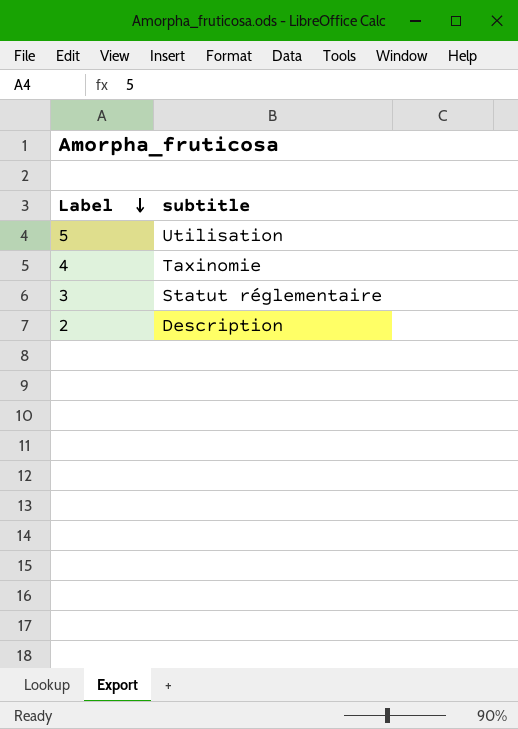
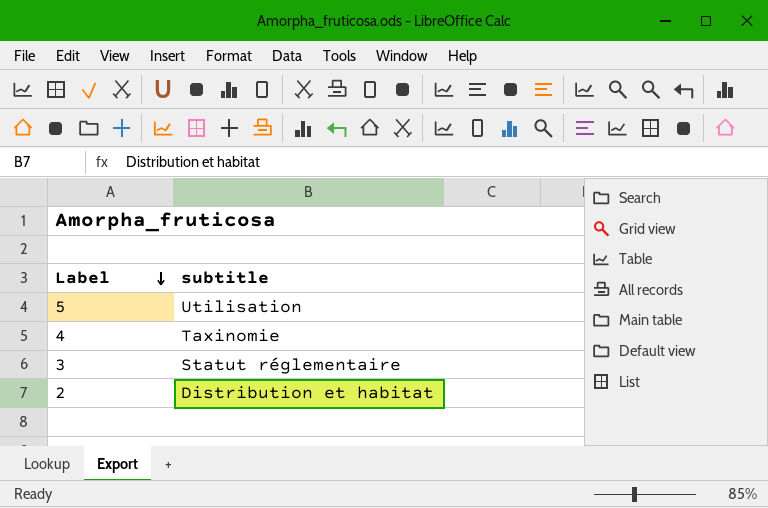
2 | subtitle: Description -> Distribution et habitat

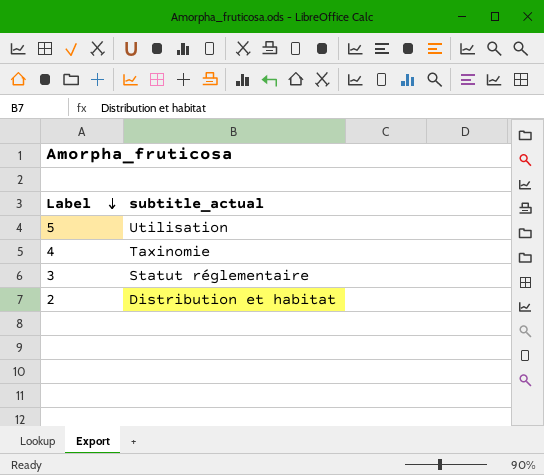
column name: subtitle -> subtitle_actual

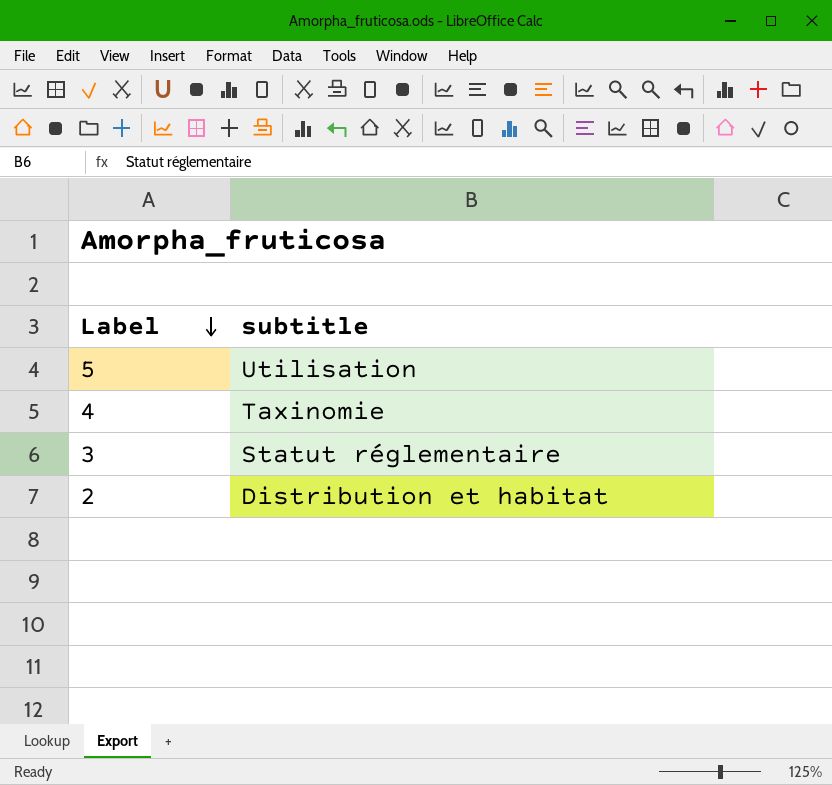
column name: subtitle_actual -> subtitle

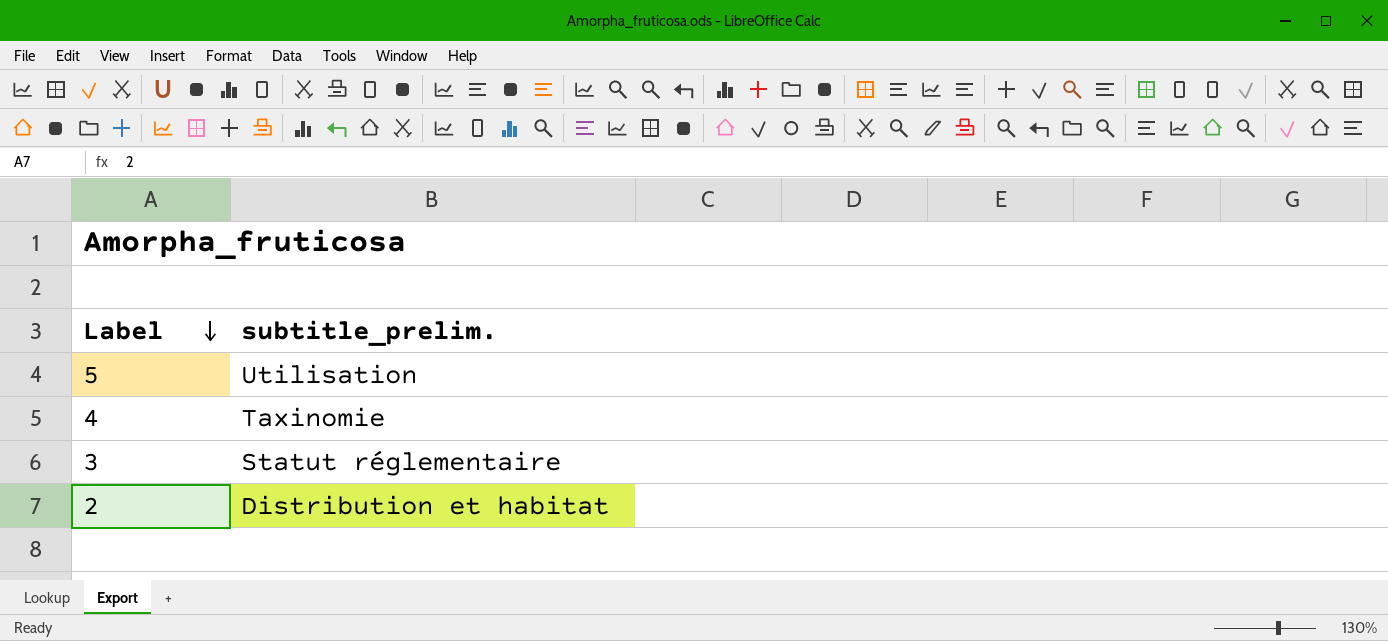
column name: subtitle -> subtitle_prelim.

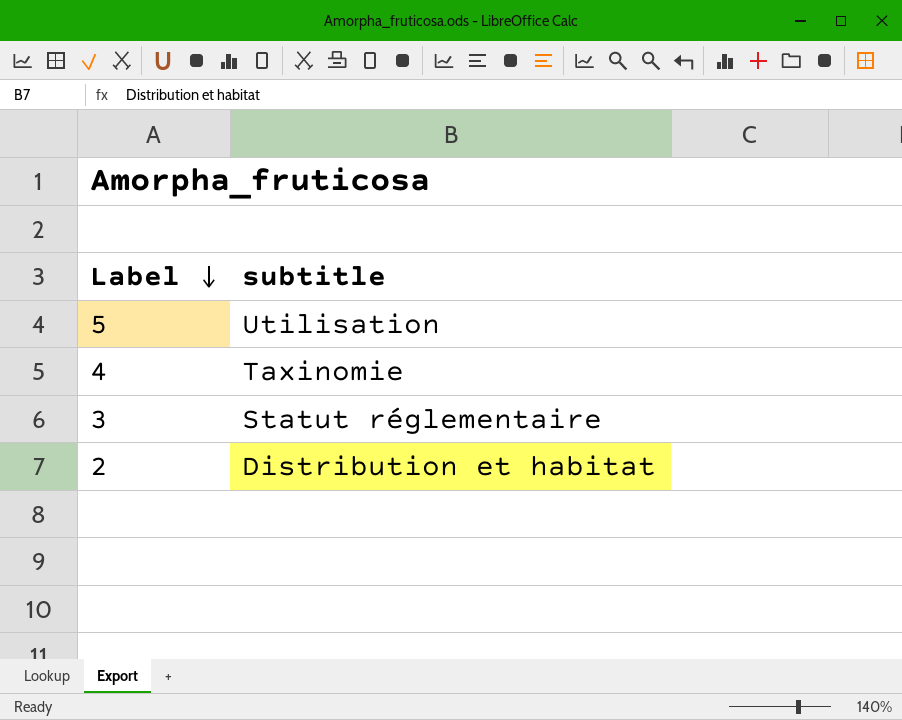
column name: subtitle_prelim. -> subtitle

